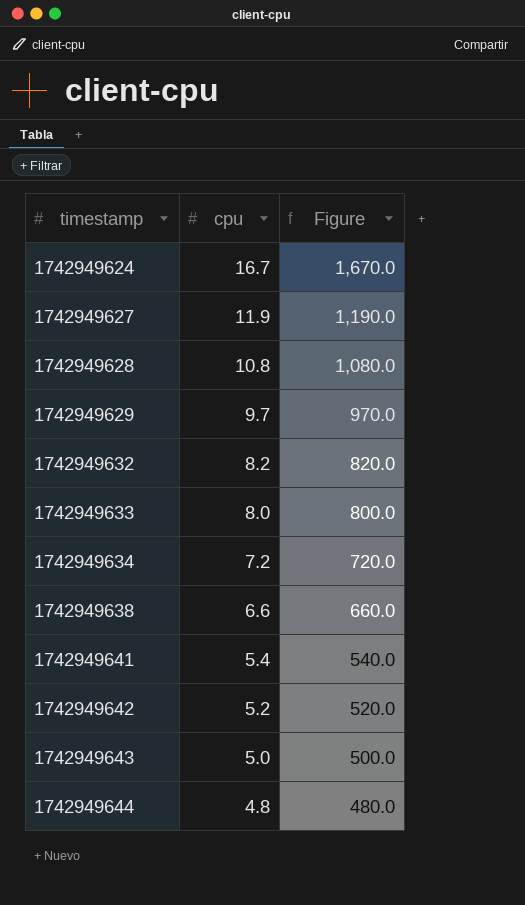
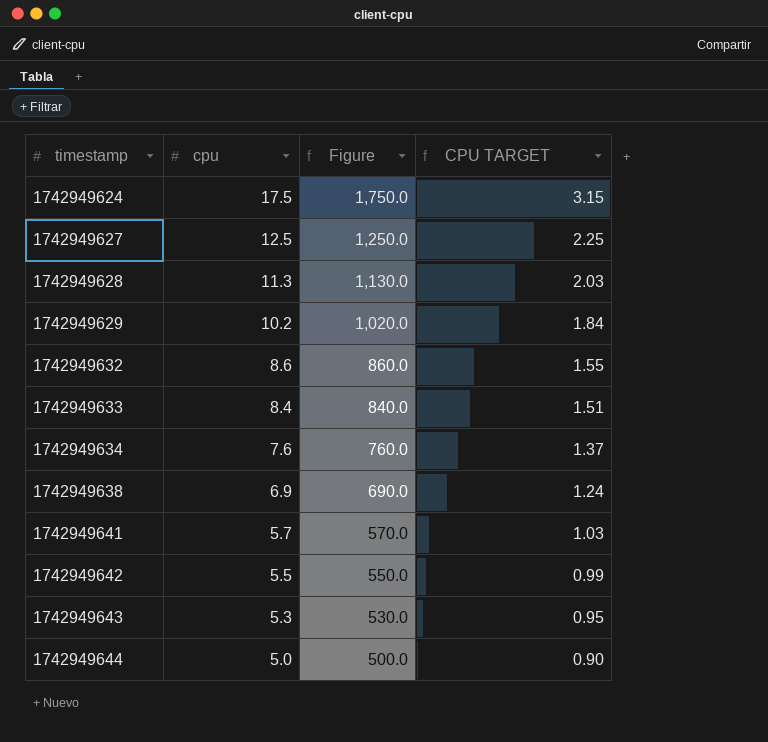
column CPU TARGET | formula: none -> [cpu] * 0.18
1742949624 | cpu: 16.7 -> 17.5
1742949624 | Figure: 1,670.0 -> 1,750.0
1742949627 | cpu: 11.9 -> 12.5
1742949627 | Figure: 1,190.0 -> 1,250.0
1742949628 | cpu: 10.8 -> 11.3
1742949628 | Figure: 1,080.0 -> 1,130.0
1742949629 | cpu: 9.7 -> 10.2
1742949629 | Figure: 970.0 -> 1,020.0
1742949632 | cpu: 8.2 -> 8.6
1742949632 | Figure: 820.0 -> 860.0
1742949633 | cpu: 8.0 -> 8.4
1742949633 | Figure: 800.0 -> 840.0
1742949634 | cpu: 7.2 -> 7.6
1742949634 | Figure: 720.0 -> 760.0
1742949638 | cpu: 6.6 -> 6.9
1742949638 | Figure: 660.0 -> 690.0
1742949641 | cpu: 5.4 -> 5.7
1742949641 | Figure: 540.0 -> 570.0
1742949642 | cpu: 5.2 -> 5.5
1742949642 | Figure: 520.0 -> 550.0
1742949643 | cpu: 5.0 -> 5.3
1742949643 | Figure: 500.0 -> 530.0
1742949644 | cpu: 4.8 -> 5.0
1742949644 | Figure: 480.0 -> 500.0

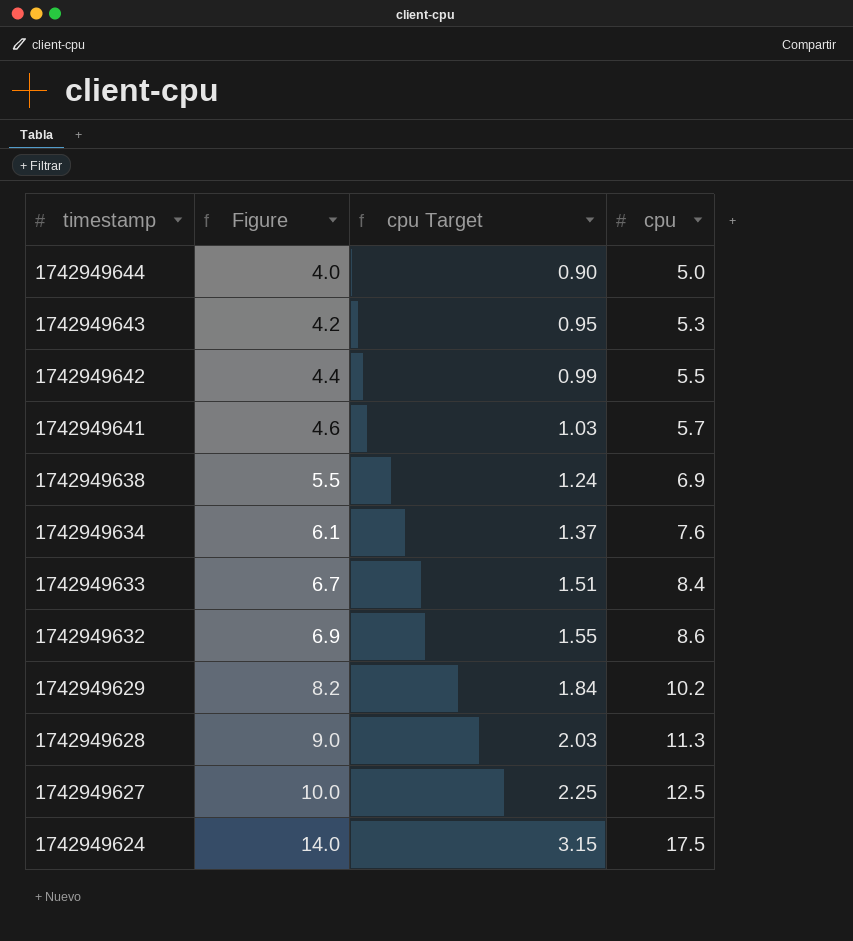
row order: timestamp ascending -> timestamp descending
column Figure | formula: [cpu] * 100 -> [cpu] * 0.8
column name: CPU TARGET -> cpu Target
column cpu | position: 2 -> 4

